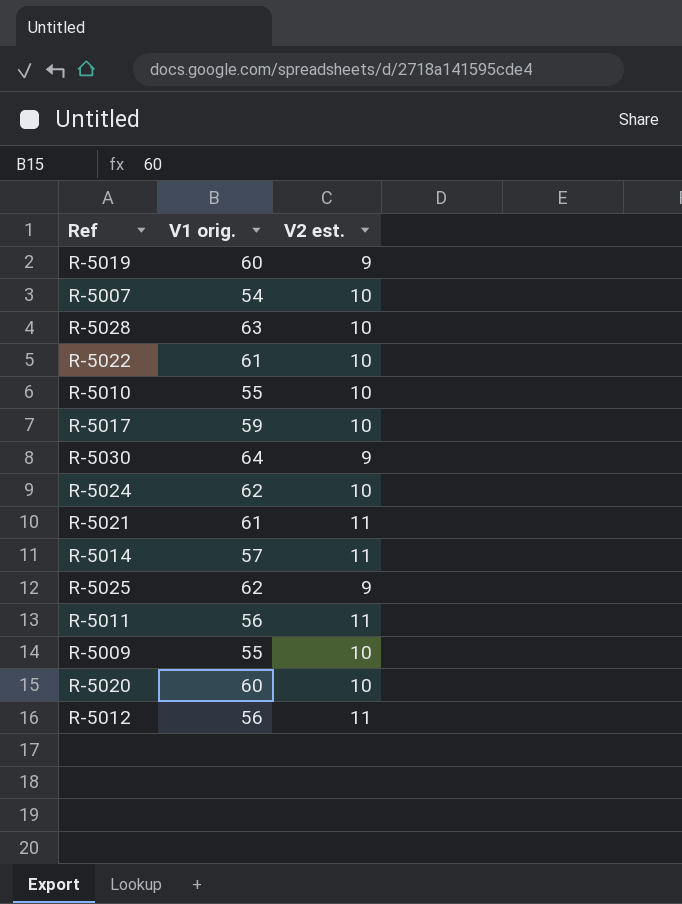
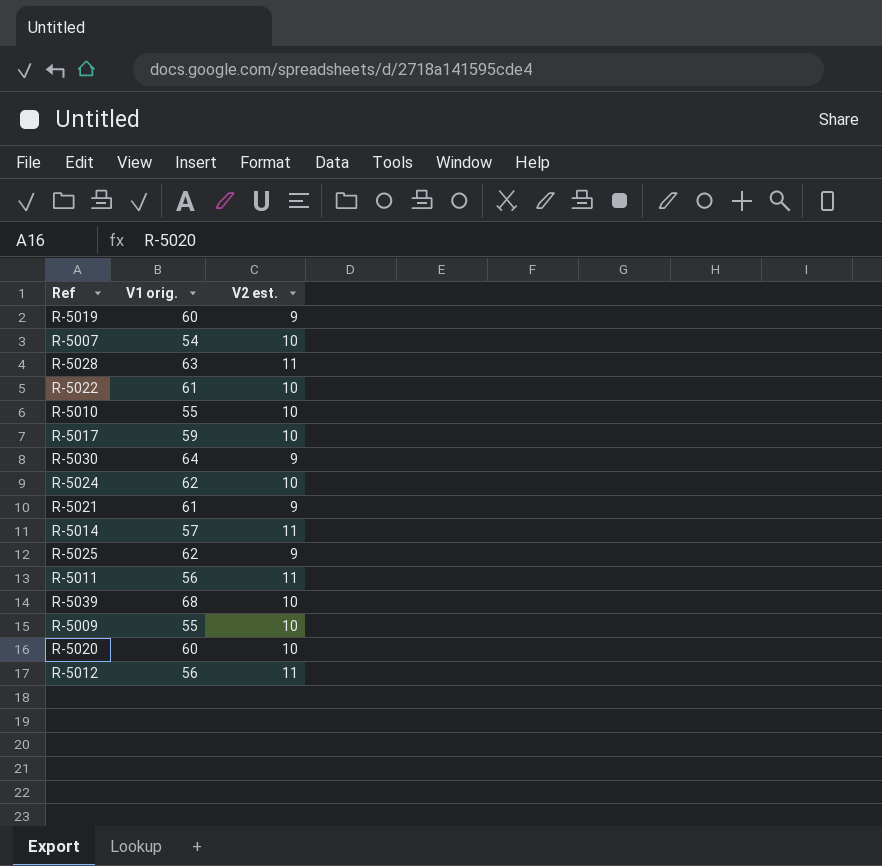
R-5028 | V2 est.: 10 -> 11
R-5021 | V2 est.: 11 -> 9
row R-5039: none -> 68 | 10

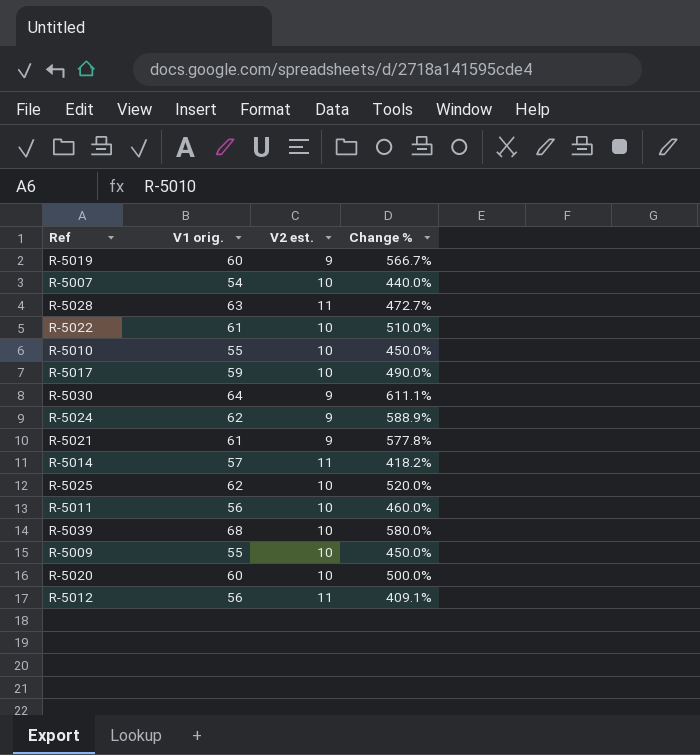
column Change % | formula: none -> ([V1 orig.] - [V2 est.]) / [V2 est.]
R-5024 | V2 est.: 10 -> 9
R-5025 | V2 est.: 9 -> 10
R-5011 | V2 est.: 11 -> 10

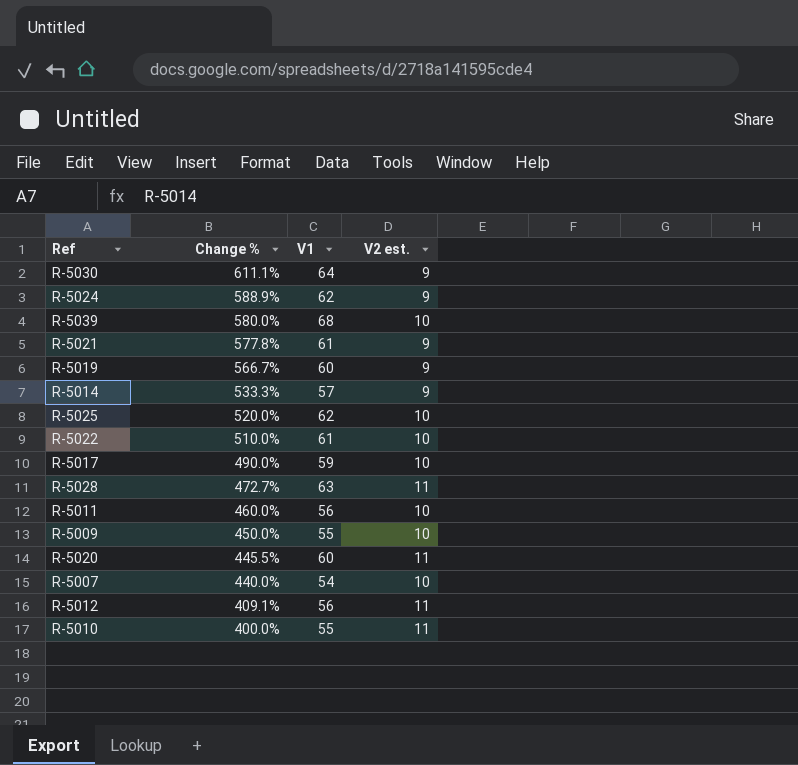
row order: none -> Change % descending
column Change % | position: 4 -> 2
column name: V1 orig. -> V1
R-5014 | Change %: 418.2% -> 533.3%
R-5014 | V2 est.: 11 -> 9
R-5020 | Change %: 500.0% -> 445.5%
R-5020 | V2 est.: 10 -> 11
R-5010 | Change %: 450.0% -> 400.0%
R-5010 | V2 est.: 10 -> 11

